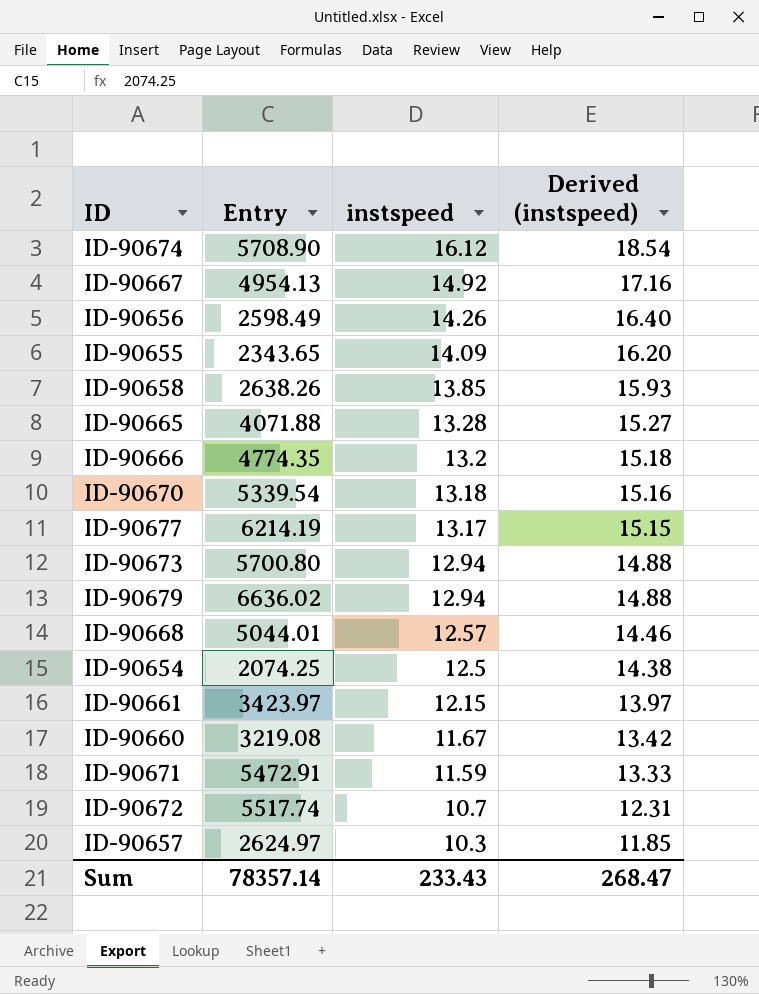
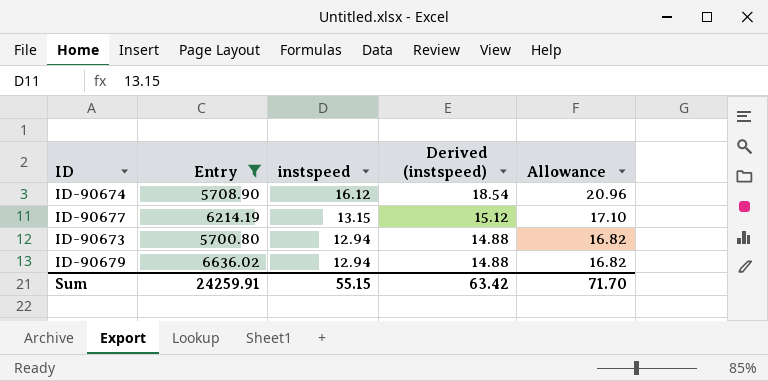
filter: none -> Entry >= 5700.80
column Allowance | formula: none -> [instspeed] * 1.3
ID-90677 | instspeed: 13.17 -> 13.15
ID-90677 | Derived (instspeed): 15.15 -> 15.12
Sum | Entry: 78357.14 -> 24259.91
Sum | instspeed: 233.43 -> 55.15
Sum | Derived (instspeed): 268.47 -> 63.42

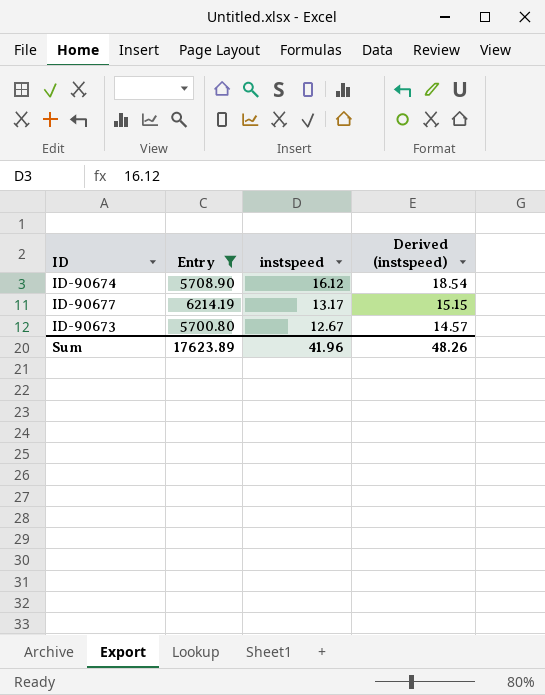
column Allowance | formula: [instspeed] * 1.3 -> none
row ID-90679: 6636.02 | 12.94 | 14.88 | 16.82 -> none
ID-90677 | instspeed: 13.15 -> 13.17
ID-90677 | Derived (instspeed): 15.12 -> 15.15
ID-90673 | instspeed: 12.94 -> 12.67
ID-90673 | Derived (instspeed): 14.88 -> 14.57
Sum | Entry: 24259.91 -> 17623.89
Sum | instspeed: 55.15 -> 41.96
Sum | Derived (instspeed): 63.42 -> 48.26

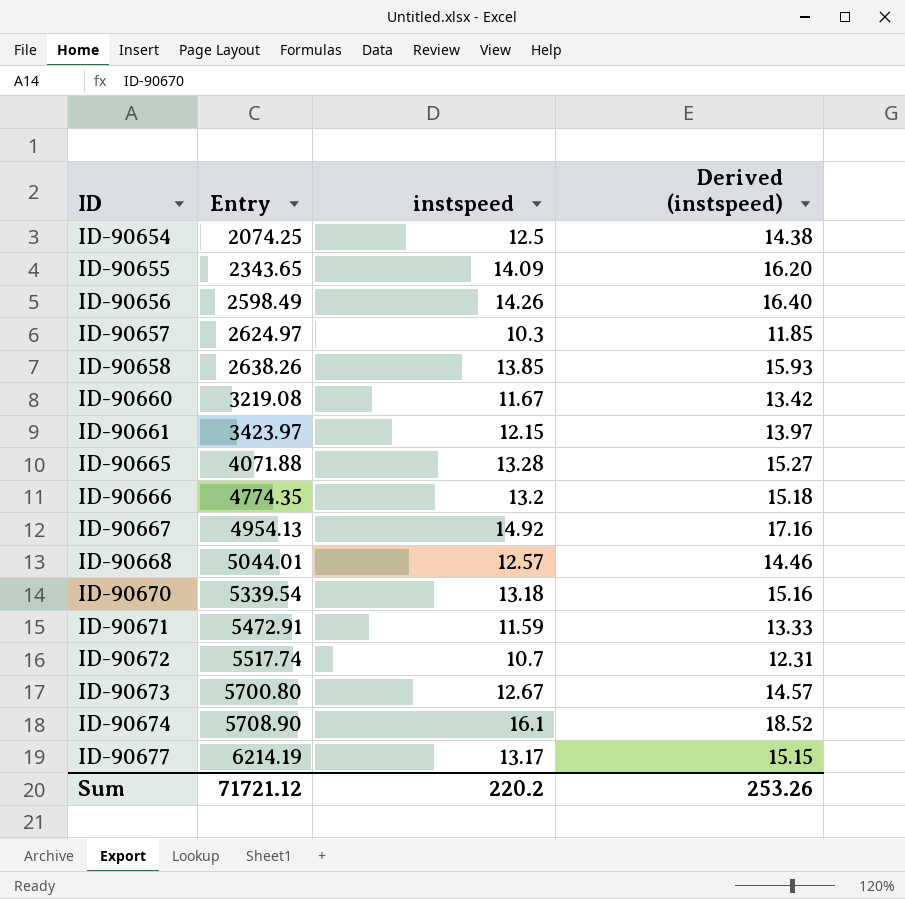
filter: Entry >= 5700.80 -> none
row order: instspeed descending -> ID ascending
ID-90674 | instspeed: 16.12 -> 16.1
ID-90674 | Derived (instspeed): 18.54 -> 18.52
Sum | Entry: 17623.89 -> 71721.12
Sum | instspeed: 41.96 -> 220.2
Sum | Derived (instspeed): 48.26 -> 253.26

